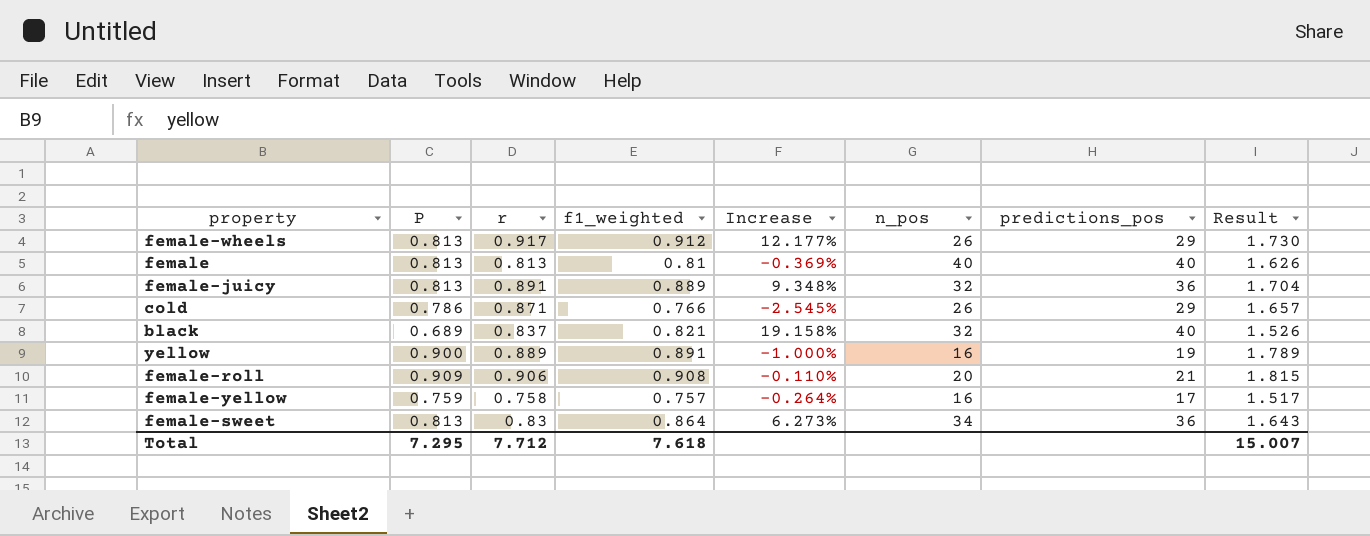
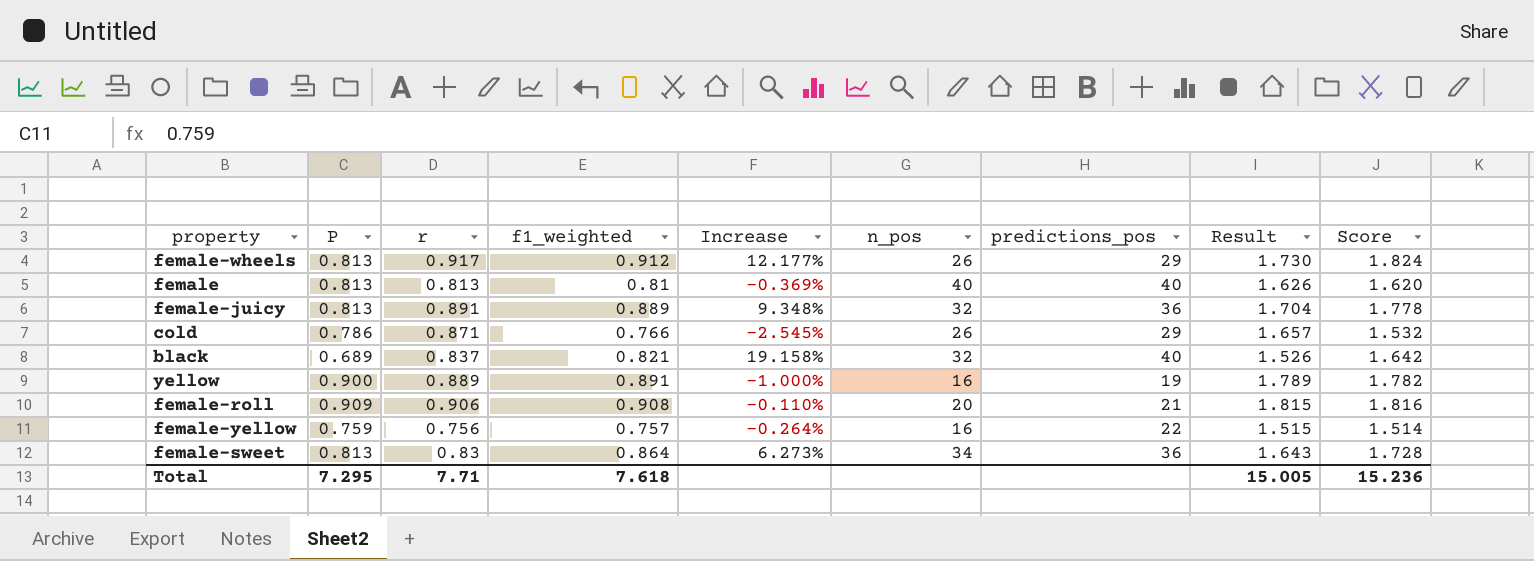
column Score | formula: none -> [f1_weighted] * 2
female-yellow | r: 0.758 -> 0.756
female-yellow | predictions_pos: 17 -> 22
female-yellow | Result: 1.517 -> 1.515
Total | r: 7.712 -> 7.71
Total | Result: 15.007 -> 15.005

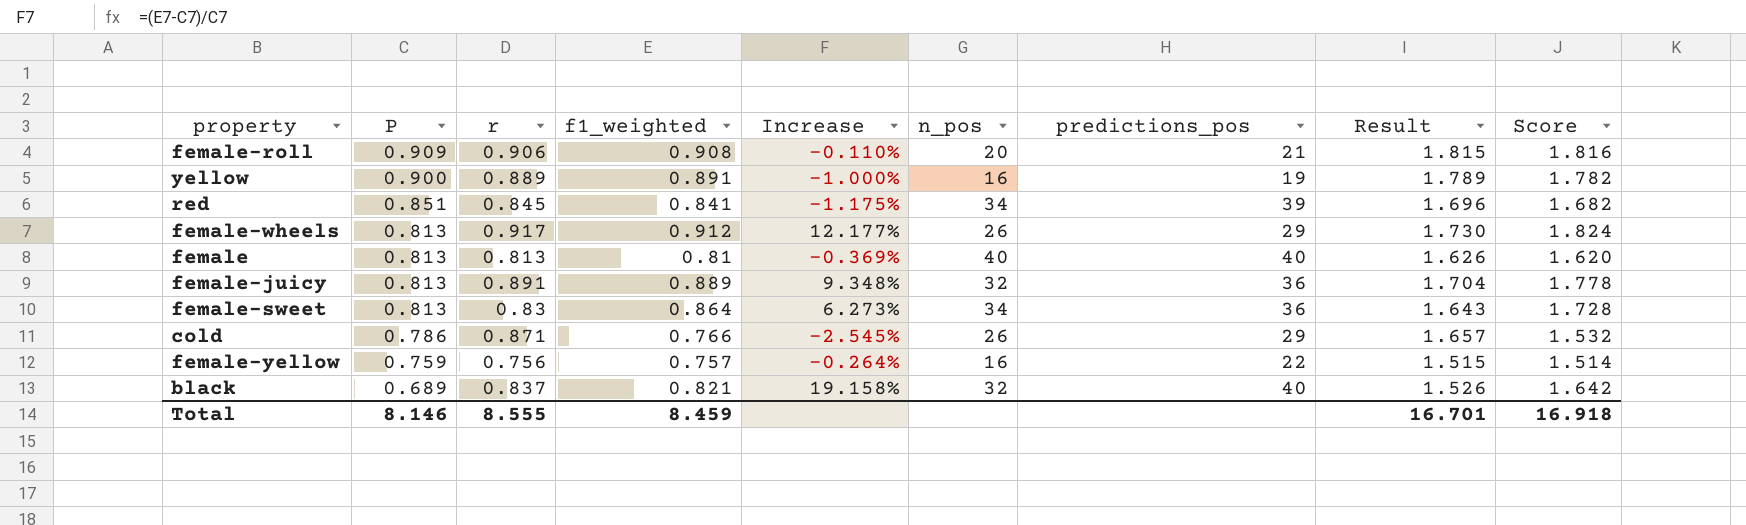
row order: none -> P descending
row red: none -> 0.851 | 0.845 | 0.841 | -1.175% | 34 | 39 | 1.696 | 1.682
Total | P: 7.295 -> 8.146
Total | r: 7.71 -> 8.555
Total | f1_weighted: 7.618 -> 8.459
Total | Result: 15.005 -> 16.701
Total | Score: 15.236 -> 16.918

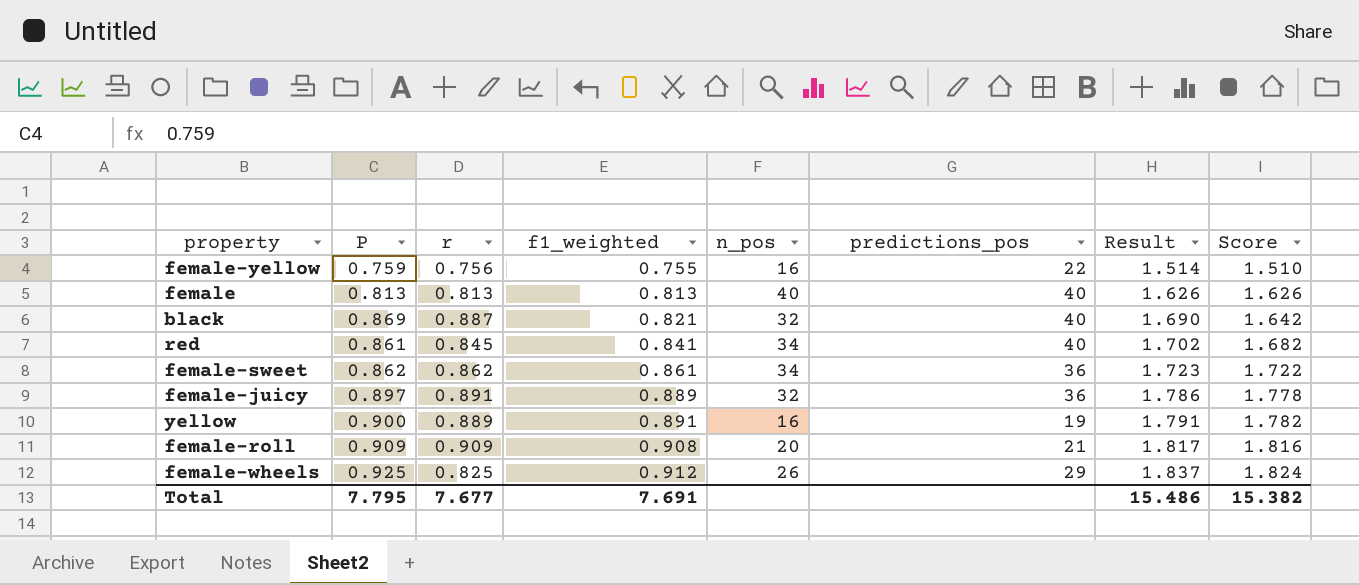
row order: P descending -> f1_weighted ascending
column Increase | formula: ([f1_weighted] - [P]) / [P] -> none
column Result | formula: [P] + [r] -> [P] + [f1_weighted]
row cold: 0.786 | 0.871 | 0.766 | -2.545% | 26 | 29 | 1.657 | 1.532 -> none
female-yellow | f1_weighted: 0.757 -> 0.755
female-yellow | Score: 1.514 -> 1.510
female | f1_weighted: 0.81 -> 0.813
female | Score: 1.620 -> 1.626
black | P: 0.689 -> 0.869
black | r: 0.837 -> 0.887
red | P: 0.851 -> 0.861
red | predictions_pos: 39 -> 40
female-sweet | P: 0.813 -> 0.862
female-sweet | r: 0.83 -> 0.862
female-sweet | f1_weighted: 0.864 -> 0.861
female-sweet | Score: 1.728 -> 1.722
female-juicy | P: 0.813 -> 0.897
female-roll | r: 0.906 -> 0.909
female-wheels | P: 0.813 -> 0.925
female-wheels | r: 0.917 -> 0.825
Total | P: 8.146 -> 7.795
Total | r: 8.555 -> 7.677
Total | f1_weighted: 8.459 -> 7.691
Total | Result: 16.701 -> 15.486
Total | Score: 16.918 -> 15.382

